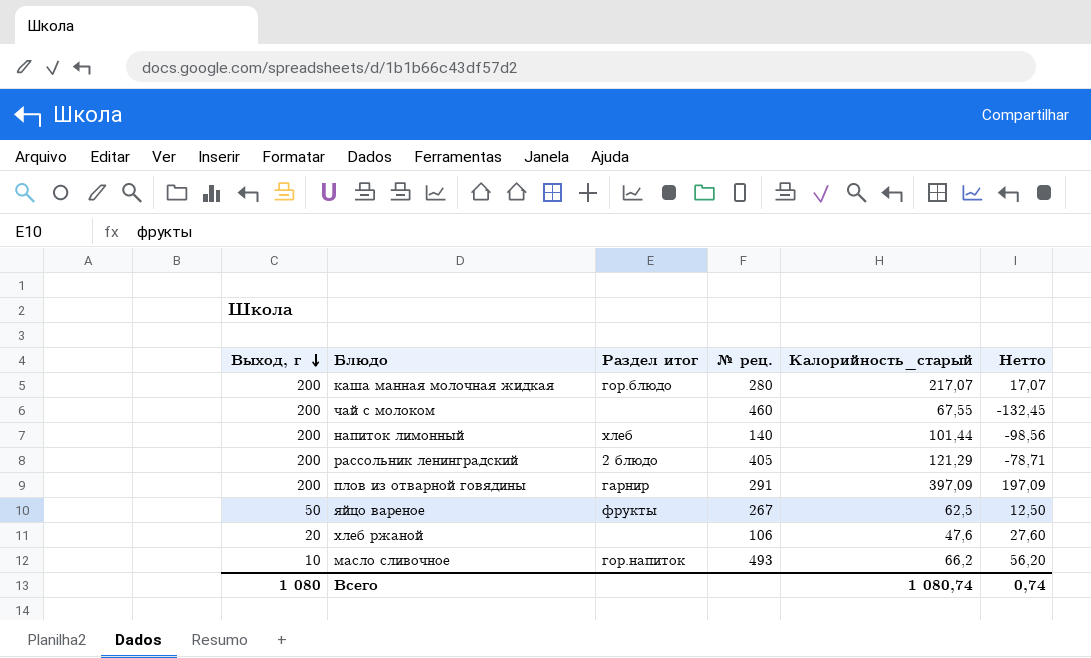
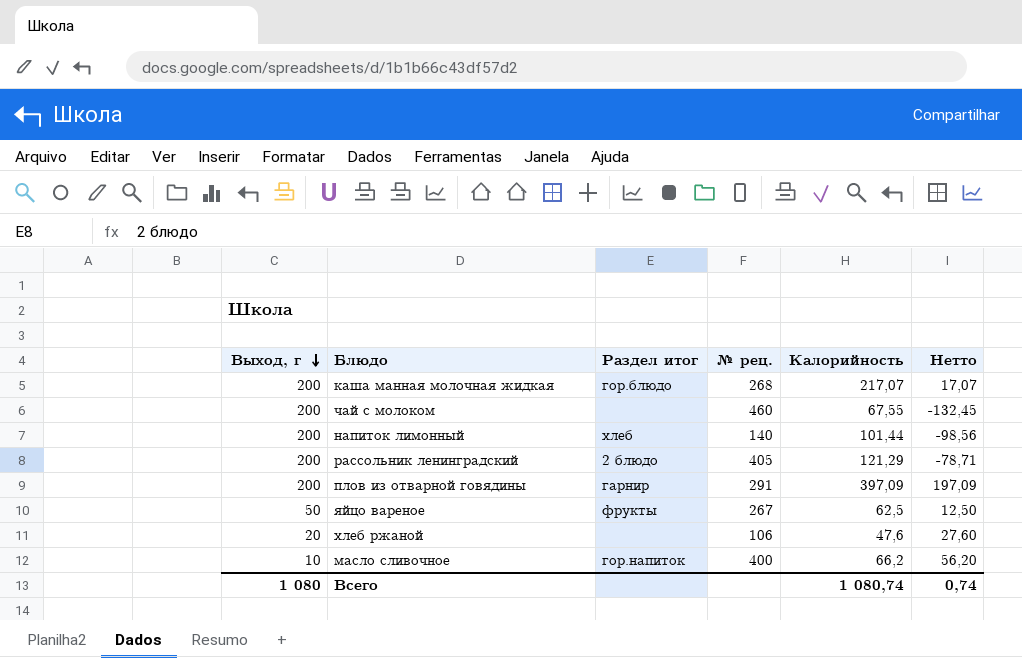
column name: Калорийность_старый -> Калорийность
каша манная молочная жидкая | № рец.: 280 -> 268
масло сливочное | № рец.: 493 -> 400

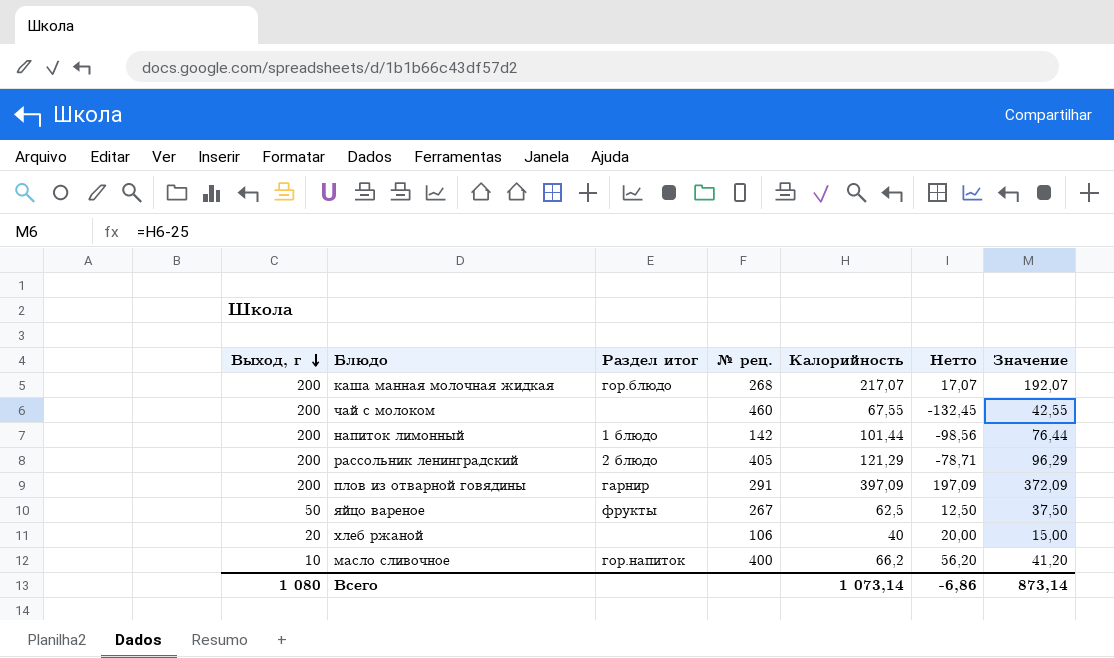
column Значение | formula: none -> [Калорийность] - 25
напиток лимонный | Раздел итог: хлеб -> 1 блюдо
напиток лимонный | № рец.: 140 -> 142
хлеб ржаной | Калорийность: 47,6 -> 40
хлеб ржаной | Нетто: 27,60 -> 20,00
Всего | Калорийность: 1 080,74 -> 1 073,14
Всего | Нетто: 0,74 -> -6,86

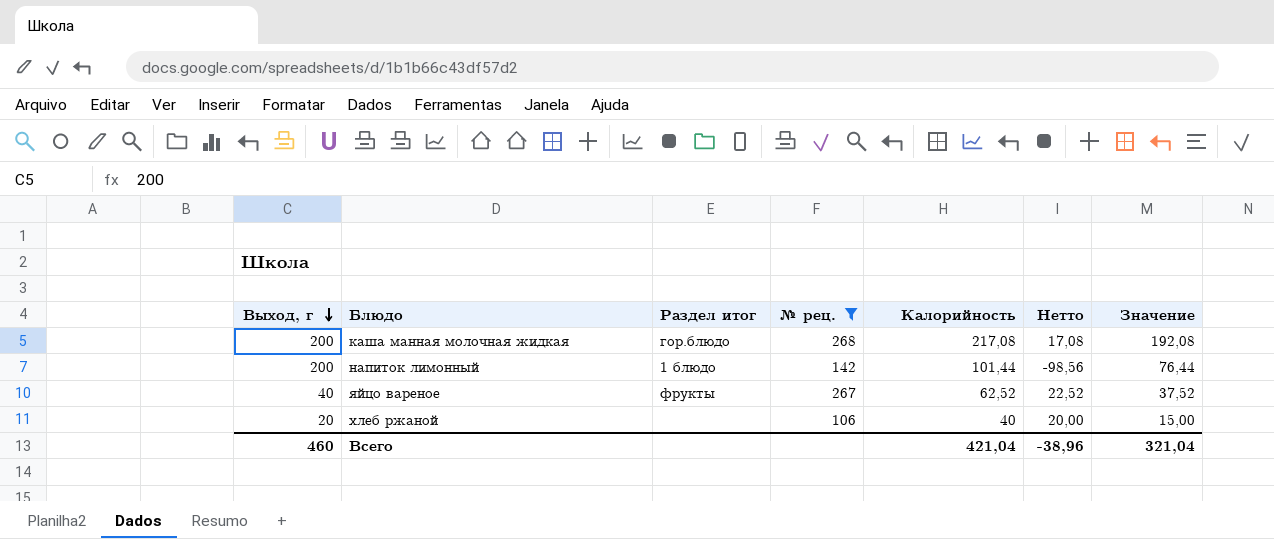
filter: none -> № рец. <= 268
каша манная молочная жидкая | Калорийность: 217,07 -> 217,08
каша манная молочная жидкая | Нетто: 17,07 -> 17,08
каша манная молочная жидкая | Значение: 192,07 -> 192,08
яйцо вареное | Выход, г: 50 -> 40
яйцо вареное | Калорийность: 62,5 -> 62,52
яйцо вареное | Нетто: 12,50 -> 22,52
яйцо вареное | Значение: 37,50 -> 37,52
Всего | Выход, г: 1 080 -> 460
Всего | Калорийность: 1 073,14 -> 421,04
Всего | Нетто: -6,86 -> -38,96
Всего | Значение: 873,14 -> 321,04

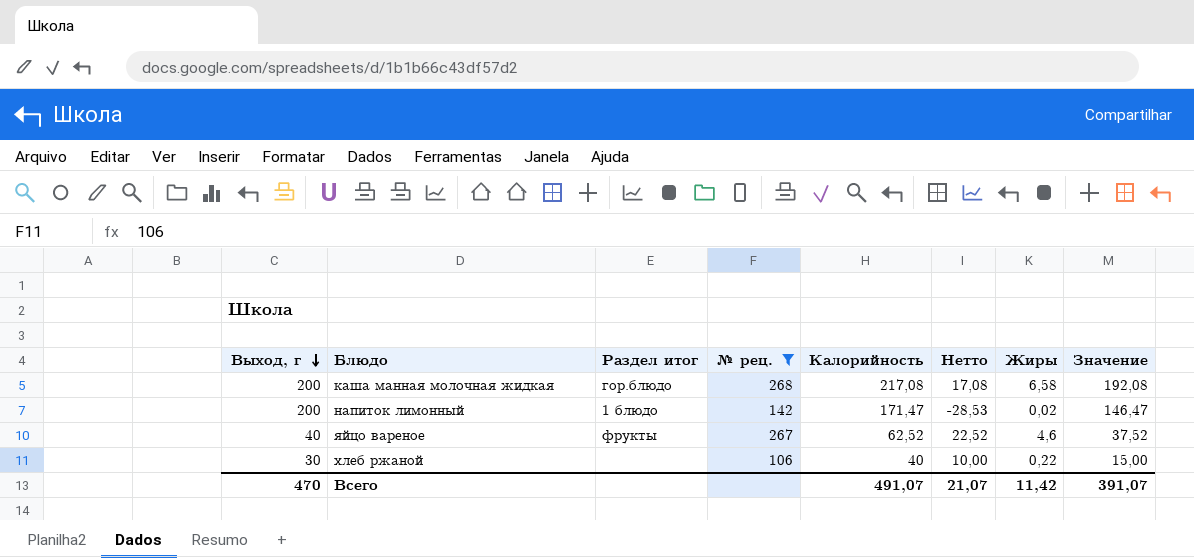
column Жиры | position: none -> 7
напиток лимонный | Калорийность: 101,44 -> 171,47
напиток лимонный | Нетто: -98,56 -> -28,53
напиток лимонный | Значение: 76,44 -> 146,47
хлеб ржаной | Выход, г: 20 -> 30
хлеб ржаной | Нетто: 20,00 -> 10,00
Всего | Выход, г: 460 -> 470
Всего | Калорийность: 421,04 -> 491,07
Всего | Нетто: -38,96 -> 21,07
Всего | Значение: 321,04 -> 391,07

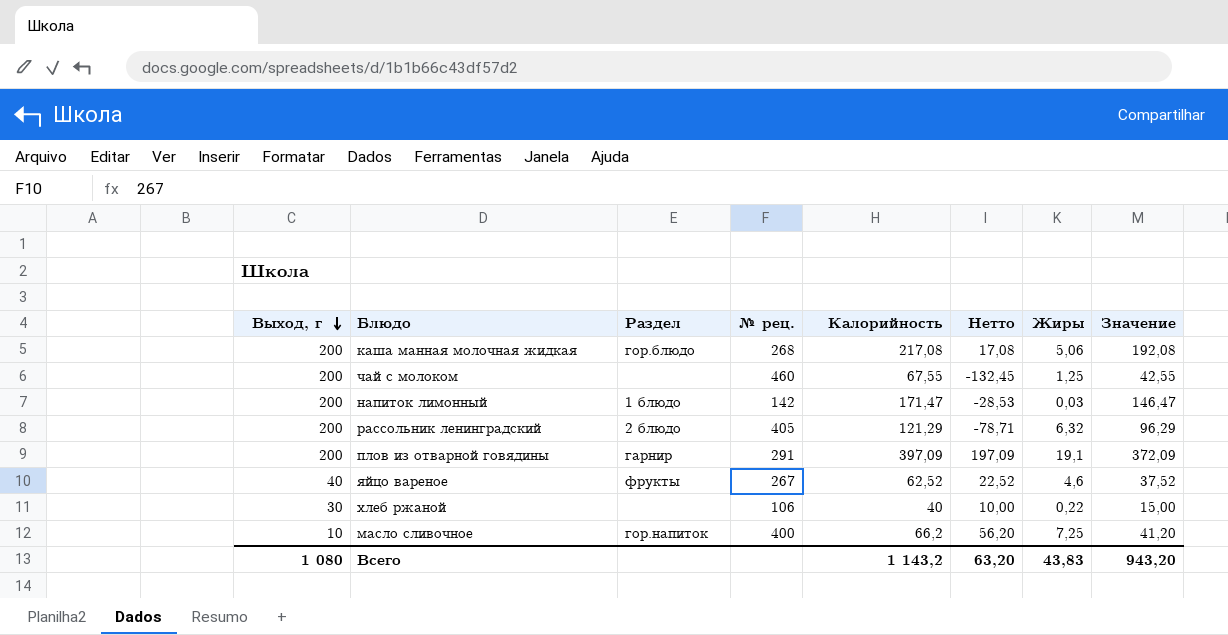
filter: № рец. <= 268 -> none
column name: Раздел итог -> Раздел
каша манная молочная жидкая | Жиры: 6,58 -> 5,06
напиток лимонный | Жиры: 0,02 -> 0,03
Всего | Выход, г: 470 -> 1 080
Всего | Калорийность: 491,07 -> 1 143,2
Всего | Нетто: 21,07 -> 63,20
Всего | Жиры: 11,42 -> 43,83
Всего | Значение: 391,07 -> 943,20

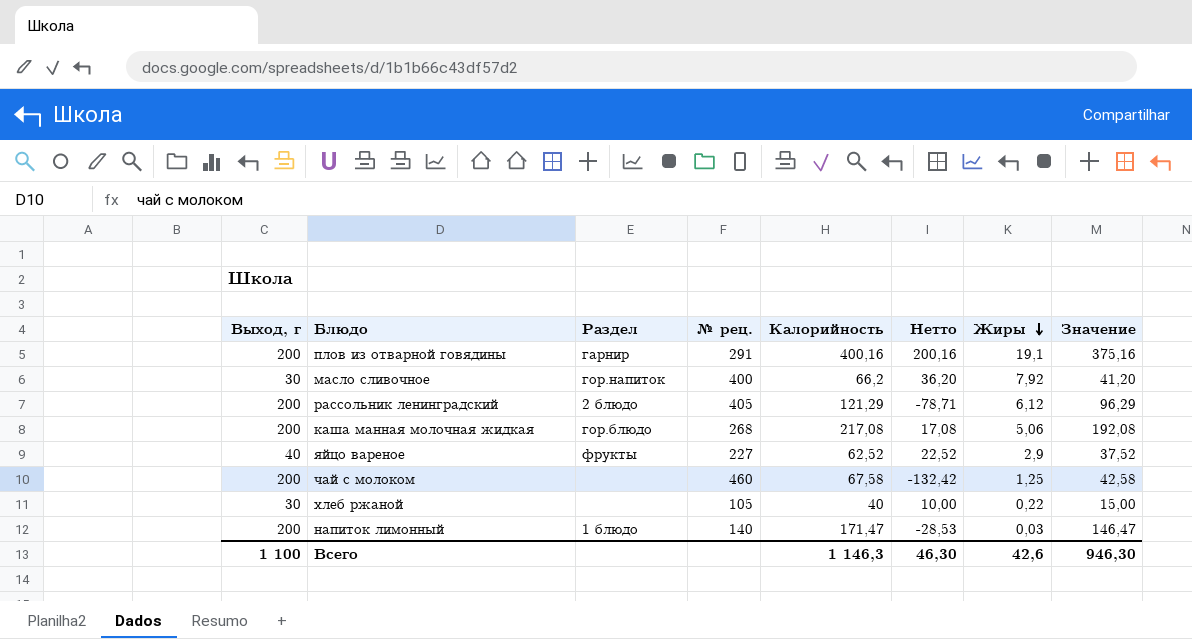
row order: Выход, г descending -> Жиры descending
плов из отварной говядины | Калорийность: 397,09 -> 400,16
плов из отварной говядины | Нетто: 197,09 -> 200,16
плов из отварной говядины | Значение: 372,09 -> 375,16
масло сливочное | Выход, г: 10 -> 30
масло сливочное | Нетто: 56,20 -> 36,20
масло сливочное | Жиры: 7,25 -> 7,92
рассольник ленинградский | Жиры: 6,32 -> 6,12
яйцо вареное | № рец.: 267 -> 227
яйцо вареное | Жиры: 4,6 -> 2,9
чай с молоком | Калорийность: 67,55 -> 67,58
чай с молоком | Нетто: -132,45 -> -132,42
чай с молоком | Значение: 42,55 -> 42,58
хлеб ржаной | № рец.: 106 -> 105
напиток лимонный | № рец.: 142 -> 140
Всего | Выход, г: 1 080 -> 1 100
Всего | Калорийность: 1 143,2 -> 1 146,3
Всего | Нетто: 63,20 -> 46,30
Всего | Жиры: 43,83 -> 42,6
Всего | Значение: 943,20 -> 946,30

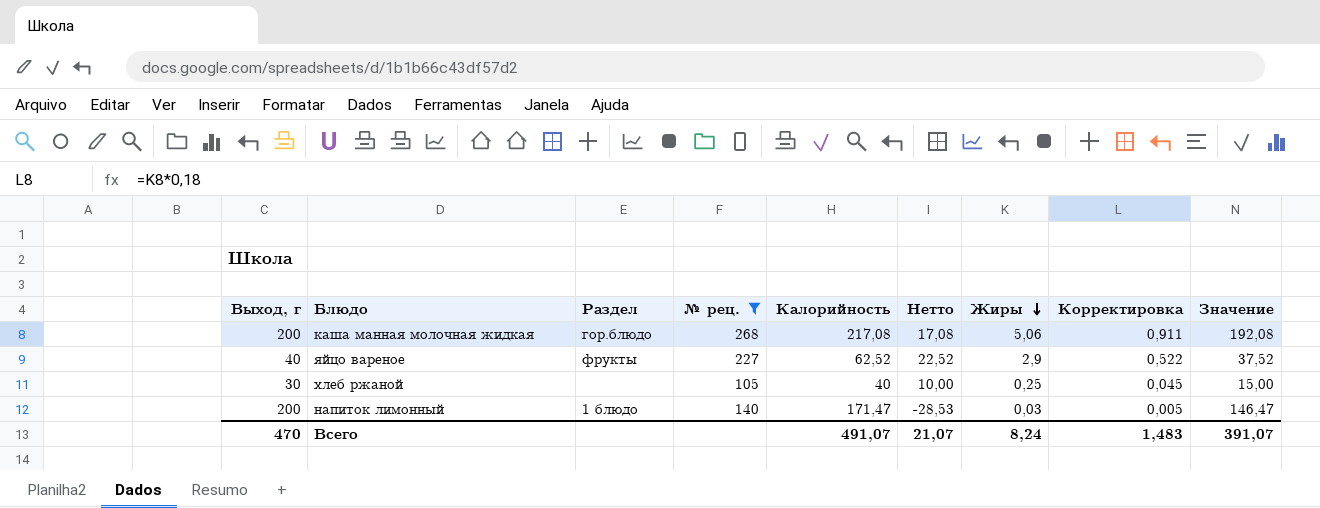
filter: none -> № рец. <= 268
column Корректировка | formula: none -> [Жиры] * 0,18
хлеб ржаной | Жиры: 0,22 -> 0,25
Всего | Выход, г: 1 100 -> 470
Всего | Калорийность: 1 146,3 -> 491,07
Всего | Нетто: 46,30 -> 21,07
Всего | Жиры: 42,6 -> 8,24
Всего | Значение: 946,30 -> 391,07

